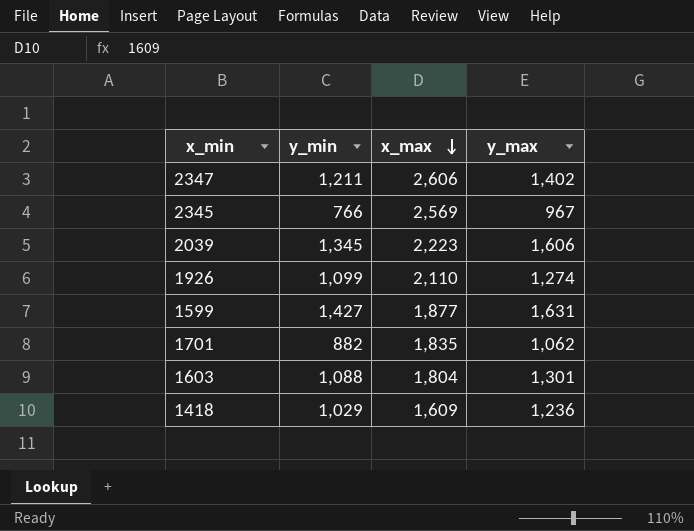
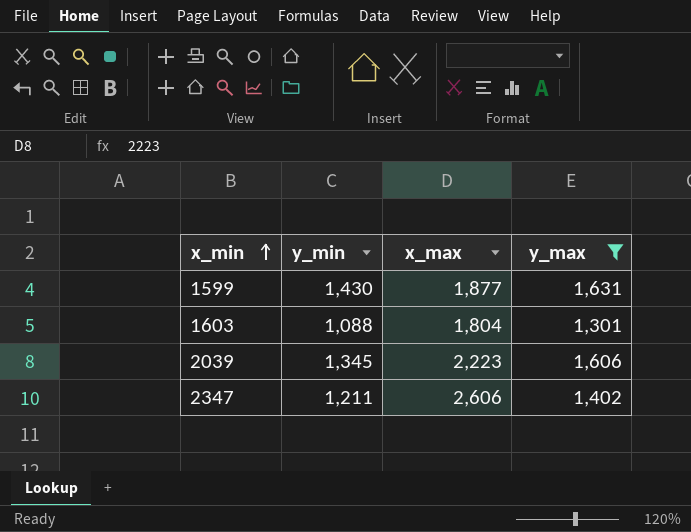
filter: none -> y_max >= 1,301
row order: x_max descending -> x_min ascending
1599 | y_min: 1,427 -> 1,430

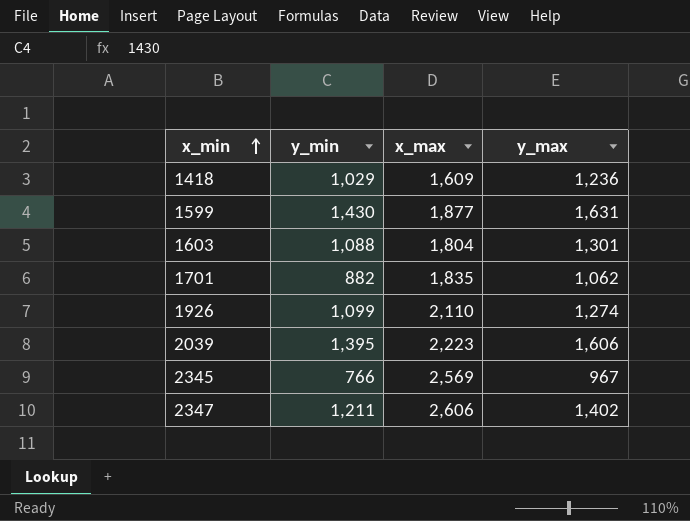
filter: y_max >= 1,301 -> none
2039 | y_min: 1,345 -> 1,395

